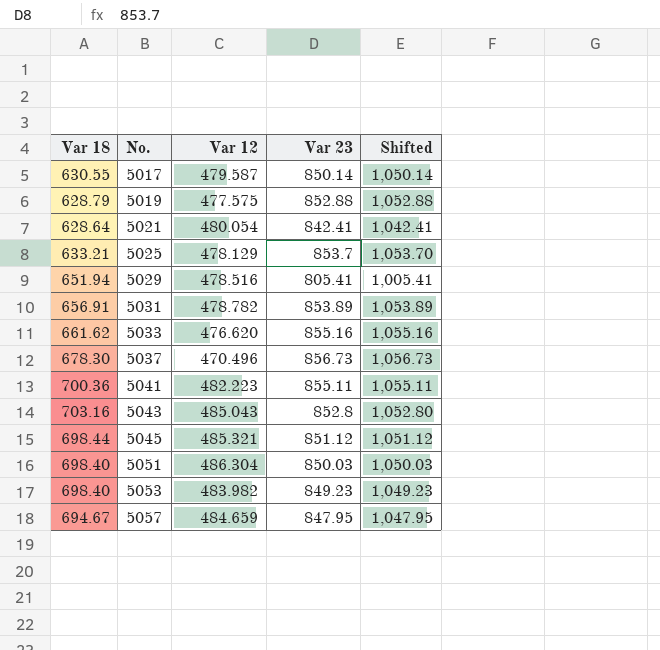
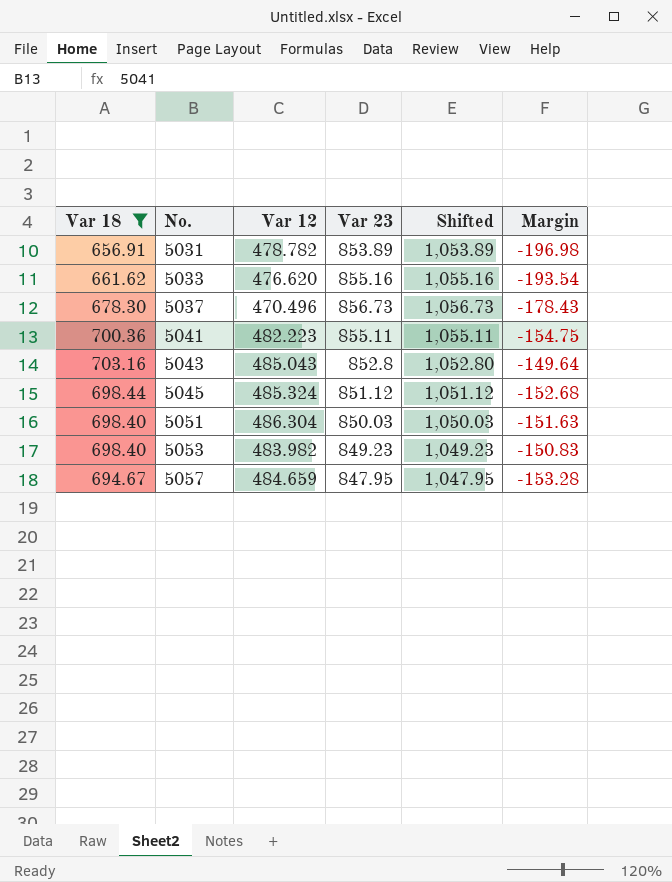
filter: none -> Var 18 >= 656.91
column Margin | formula: none -> [Var 18] - [Var 23]
5045 | Var 12: 485.321 -> 485.324

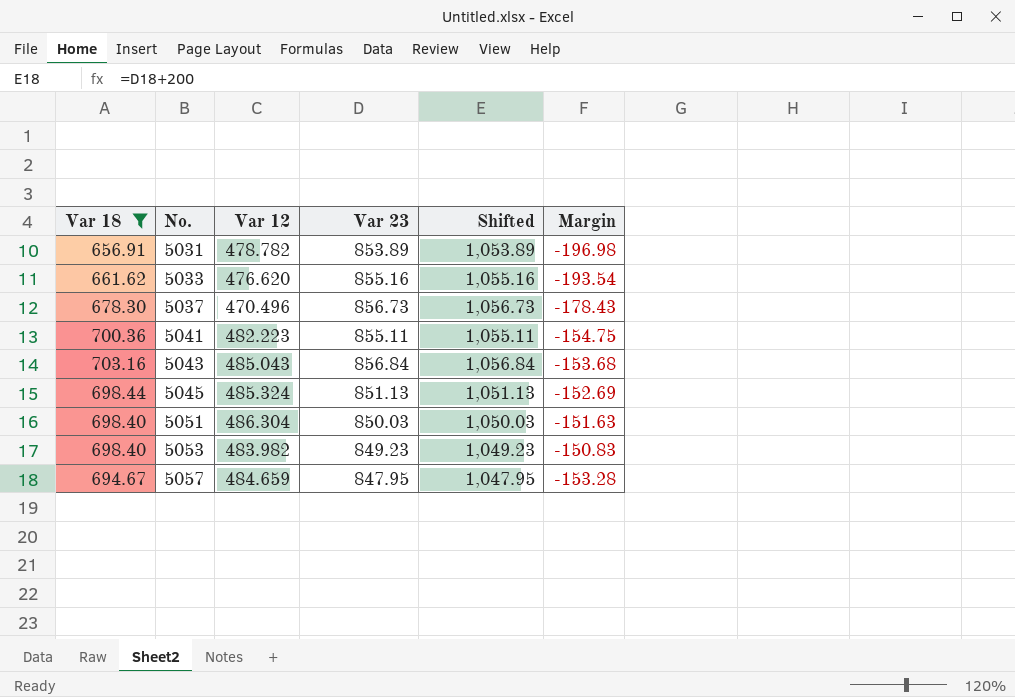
5043 | Var 23: 852.8 -> 856.84
5043 | Shifted: 1,052.80 -> 1,056.84
5043 | Margin: -149.64 -> -153.68
5045 | Var 23: 851.12 -> 851.13
5045 | Shifted: 1,051.12 -> 1,051.13
5045 | Margin: -152.68 -> -152.69

